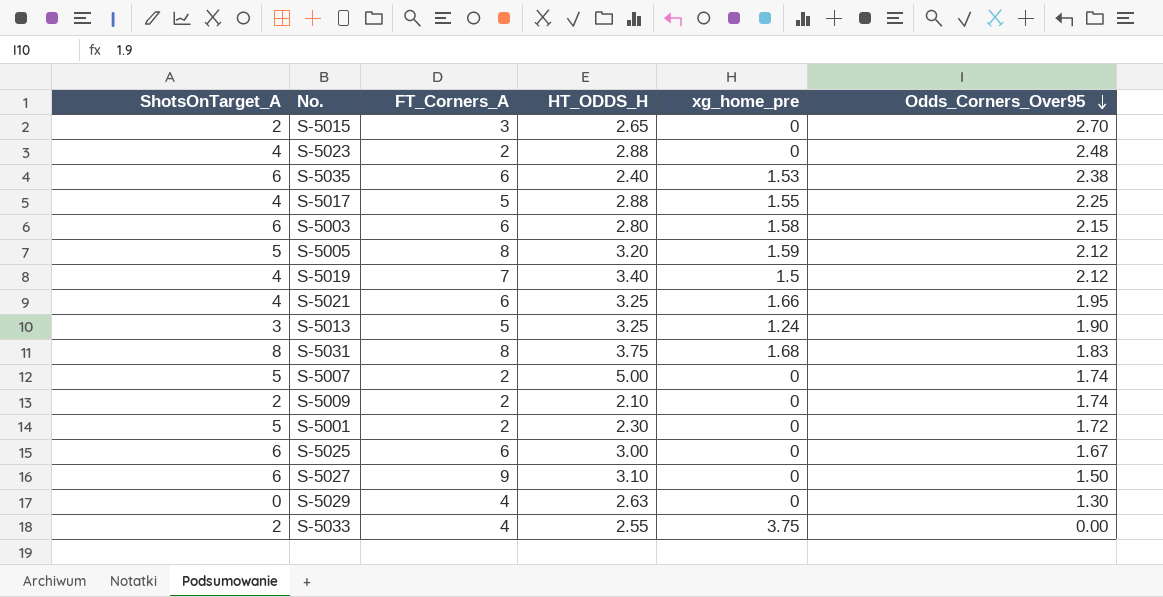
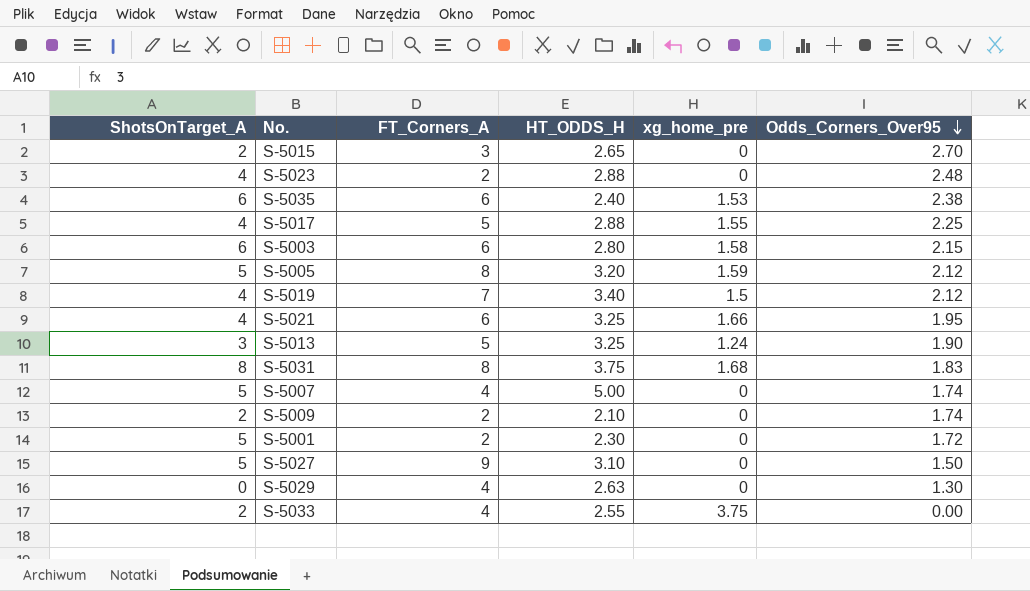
row S-5025: 6 | 6 | 3.00 | 0 | 1.67 -> none
S-5007 | FT_Corners_A: 2 -> 4
S-5027 | ShotsOnTarget_A: 6 -> 5

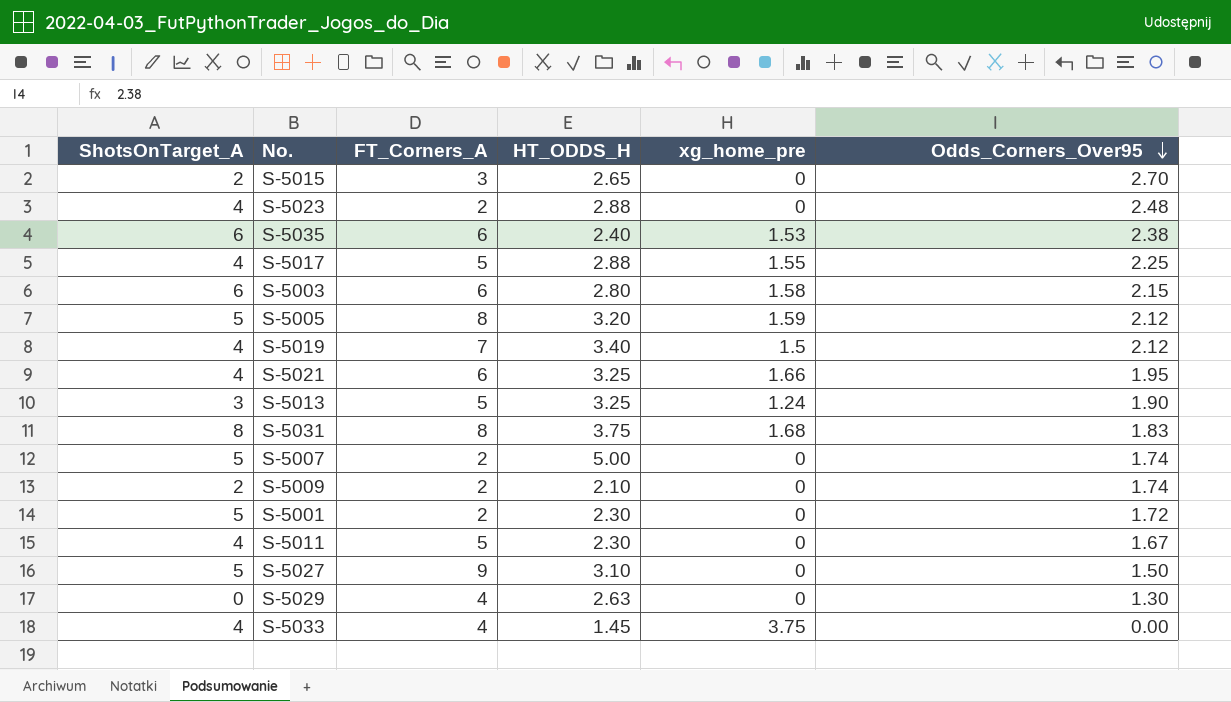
S-5007 | FT_Corners_A: 4 -> 2
row S-5011: none -> 4 | 5 | 2.30 | 0 | 1.67
S-5033 | ShotsOnTarget_A: 2 -> 4
S-5033 | HT_ODDS_H: 2.55 -> 1.45

